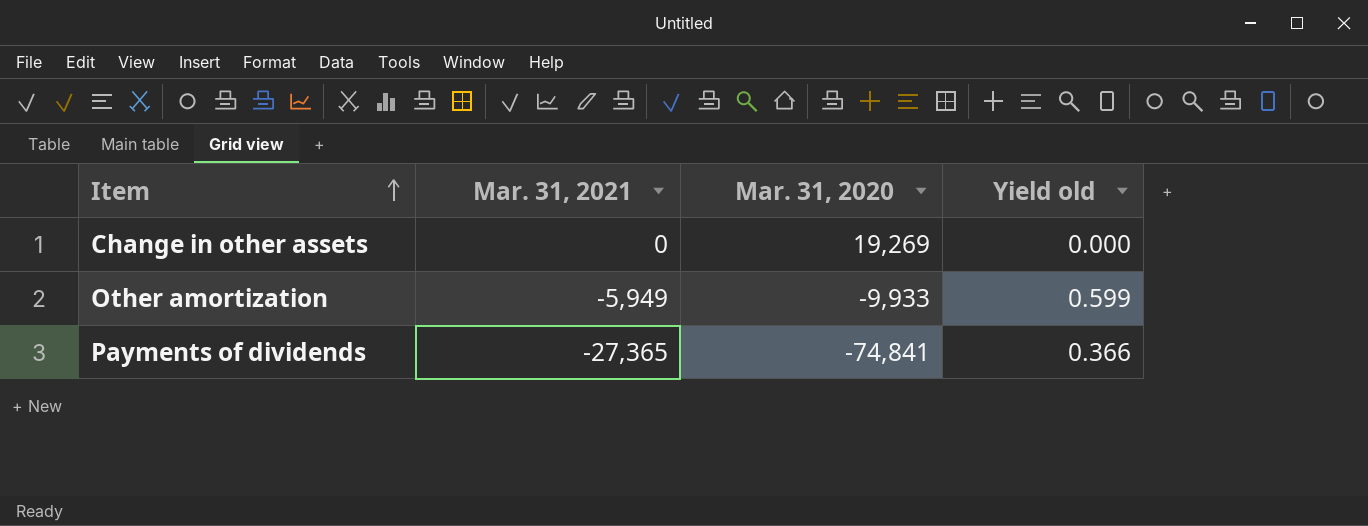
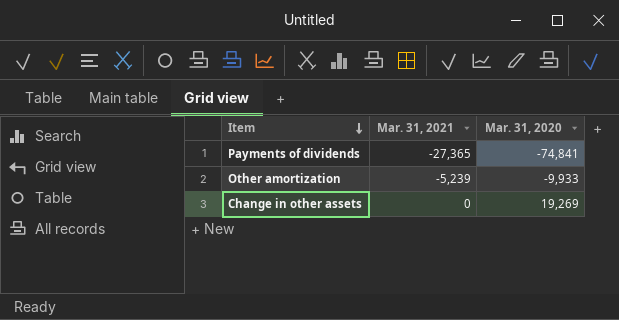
row order: Item ascending -> Item descending
column Yield old | formula: [Mar. 31, 2021] / [Mar. 31, 2020] -> none
Other amortization | Mar. 31, 2021: -5,949 -> -5,239

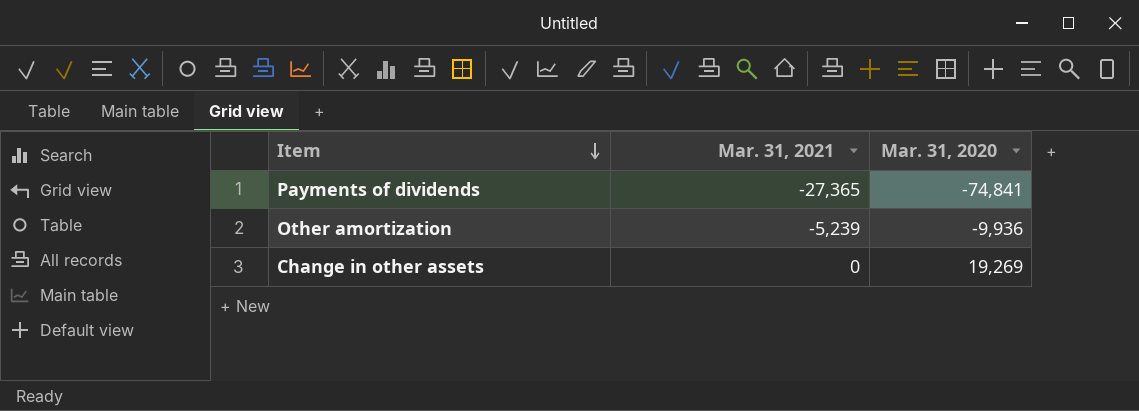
Other amortization | Mar. 31, 2020: -9,933 -> -9,936

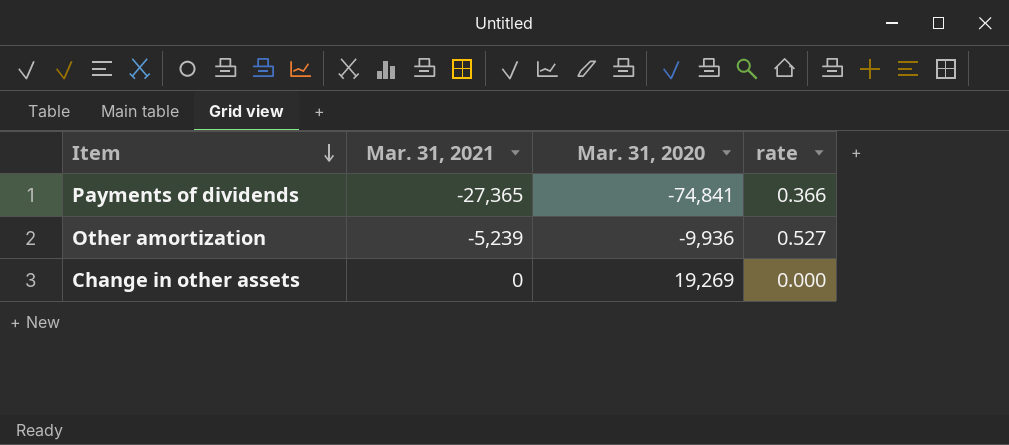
column rate | formula: none -> [Mar. 31, 2021] / [Mar. 31, 2020]

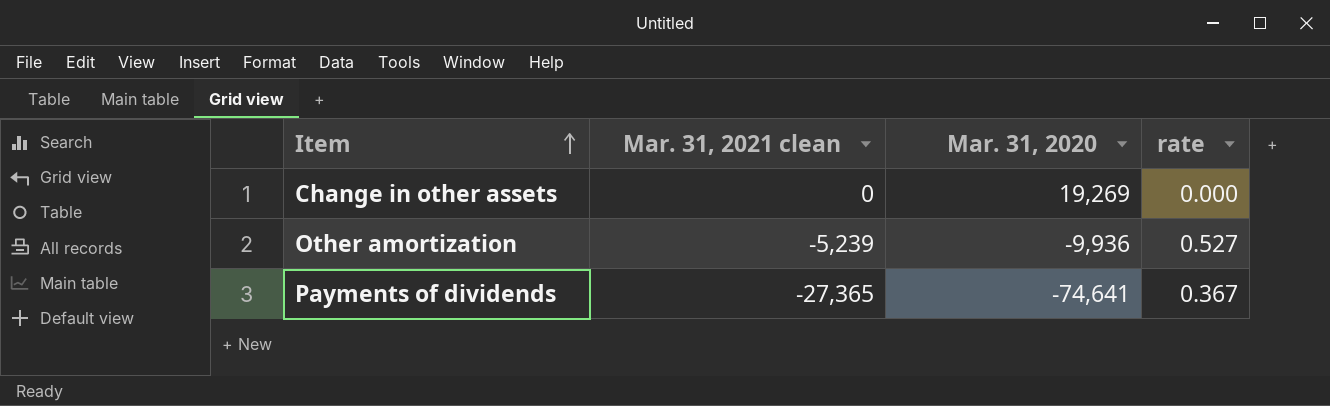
row order: Item descending -> Item ascending
column name: Mar. 31, 2021 -> Mar. 31, 2021 clean
Payments of dividends | Mar. 31, 2020: -74,841 -> -74,641
Payments of dividends | rate: 0.366 -> 0.367

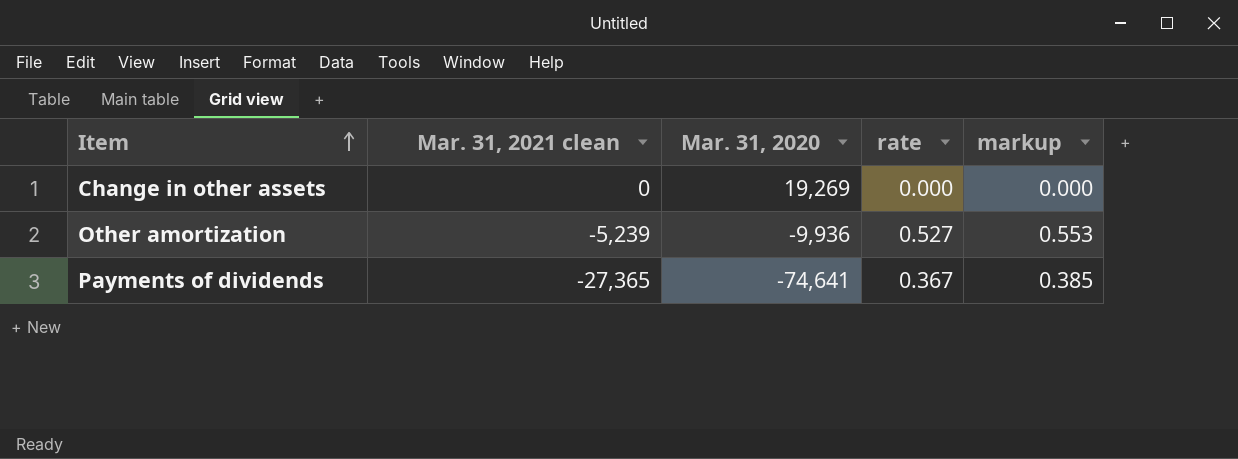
column markup | formula: none -> [rate] * 1.05

